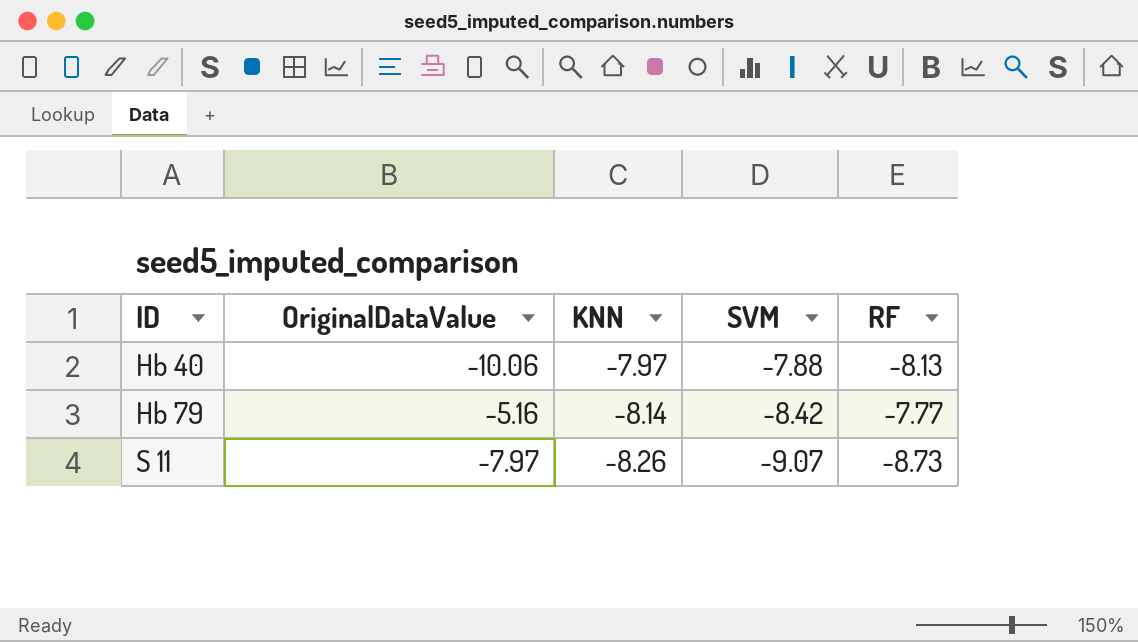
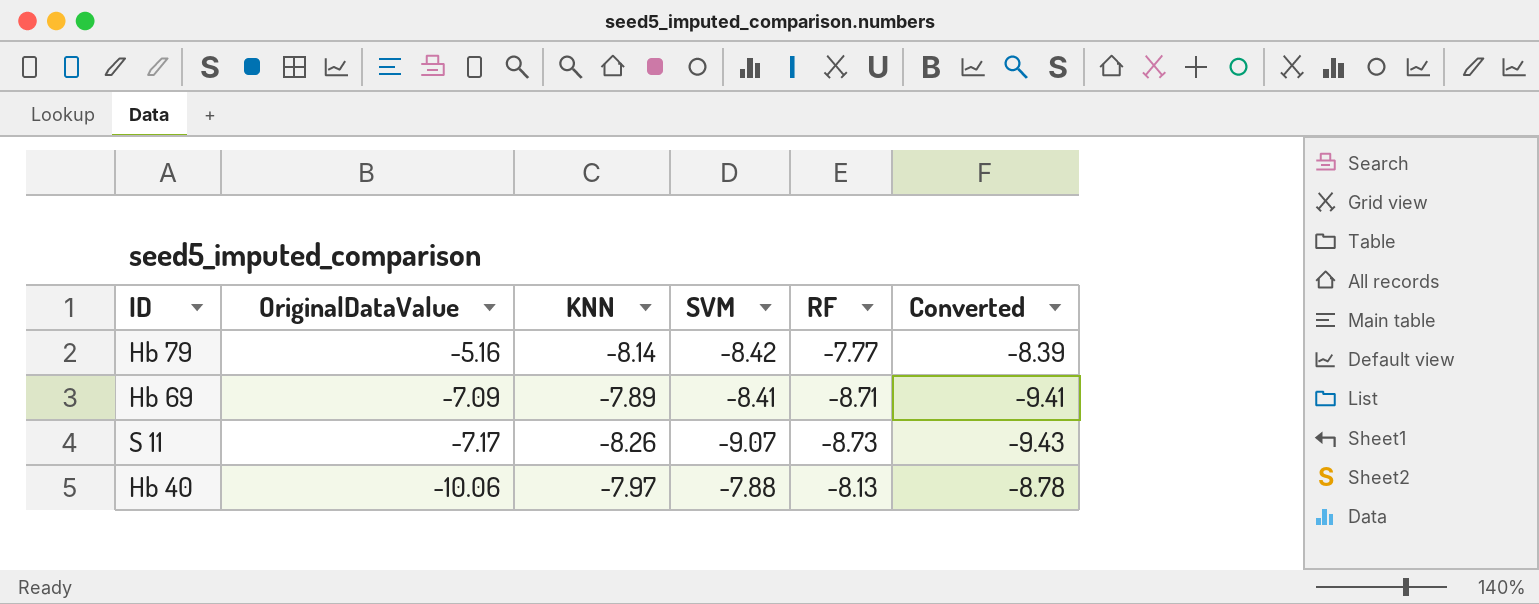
row order: ID ascending -> OriginalDataValue descending
column Converted | formula: none -> [RF] * 1.08
row Hb 69: none -> -7.09 | -7.89 | -8.41 | -8.71 | -9.41
S 11 | OriginalDataValue: -7.97 -> -7.17

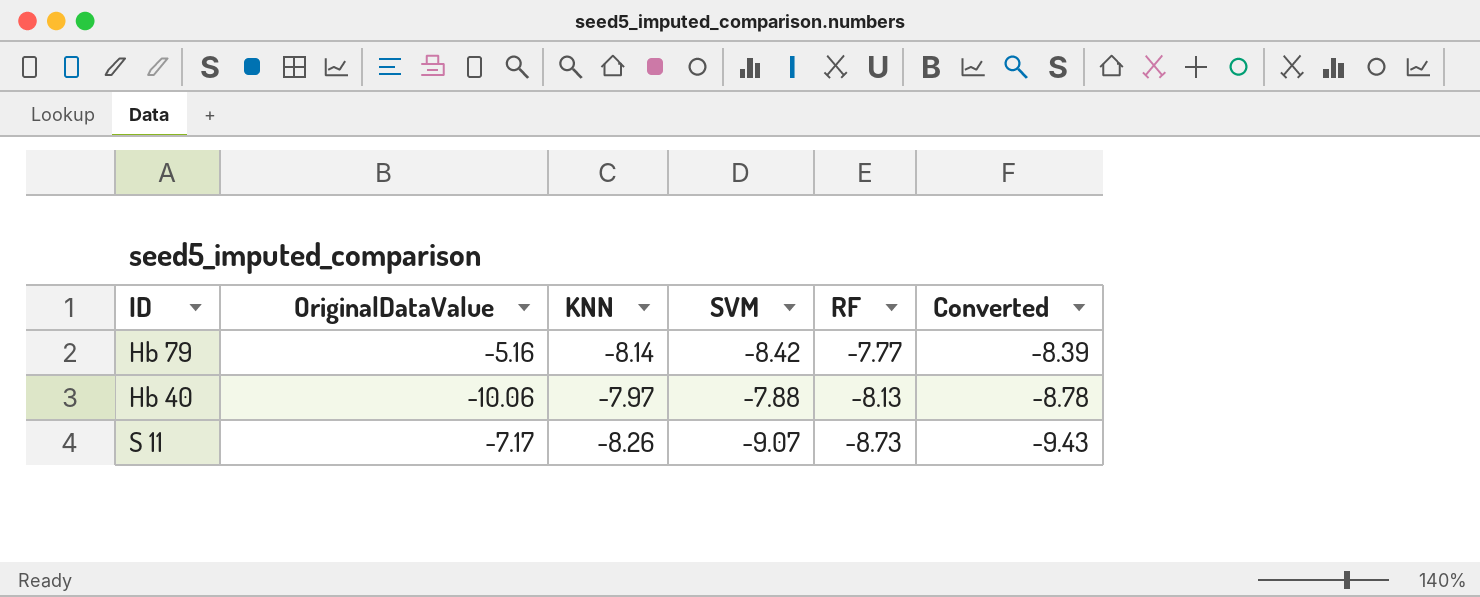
row order: OriginalDataValue descending -> RF descending
row Hb 69: -7.09 | -7.89 | -8.41 | -8.71 | -9.41 -> none

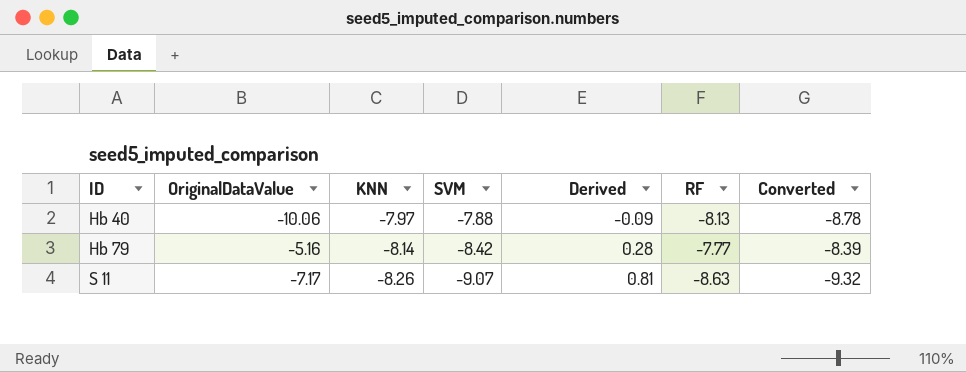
row order: RF descending -> ID ascending
column Derived | formula: none -> [KNN] - [SVM]
S 11 | RF: -8.73 -> -8.63
S 11 | Converted: -9.43 -> -9.32

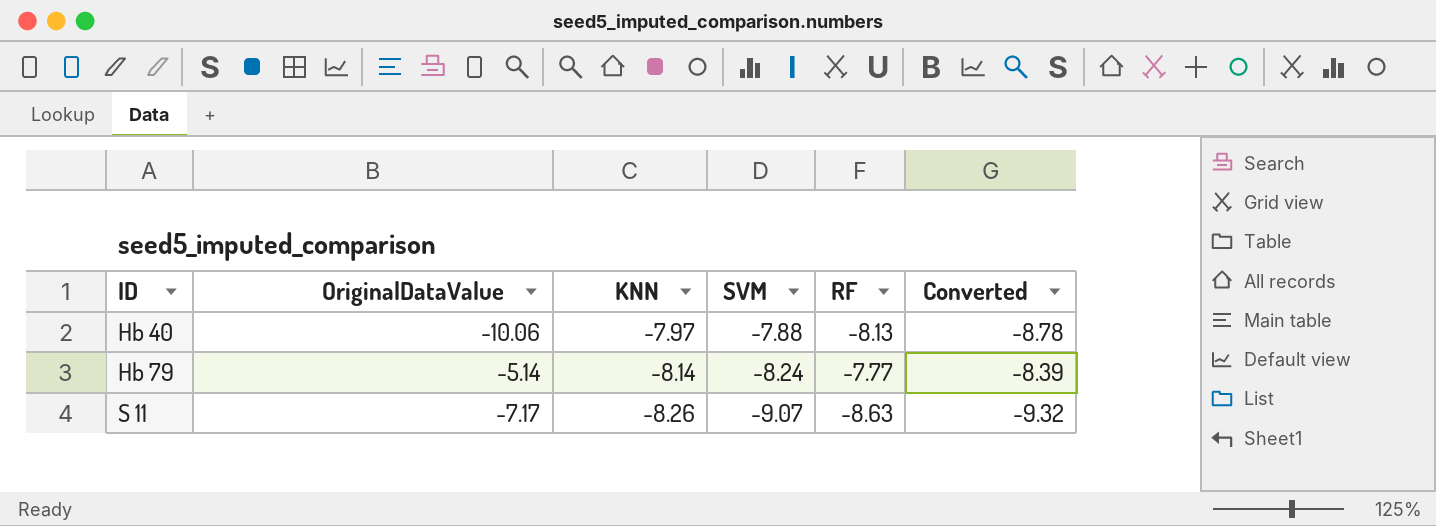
column Derived | formula: [KNN] - [SVM] -> none
Hb 79 | OriginalDataValue: -5.16 -> -5.14
Hb 79 | SVM: -8.42 -> -8.24

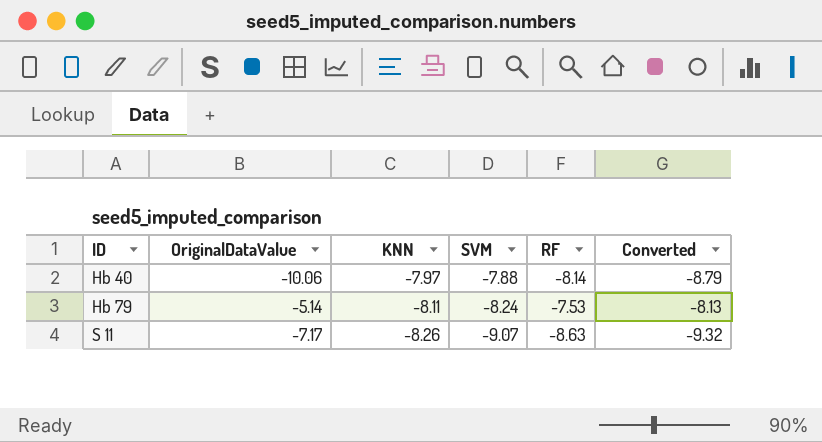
Hb 40 | RF: -8.13 -> -8.14
Hb 40 | Converted: -8.78 -> -8.79
Hb 79 | KNN: -8.14 -> -8.11
Hb 79 | RF: -7.77 -> -7.53
Hb 79 | Converted: -8.39 -> -8.13

